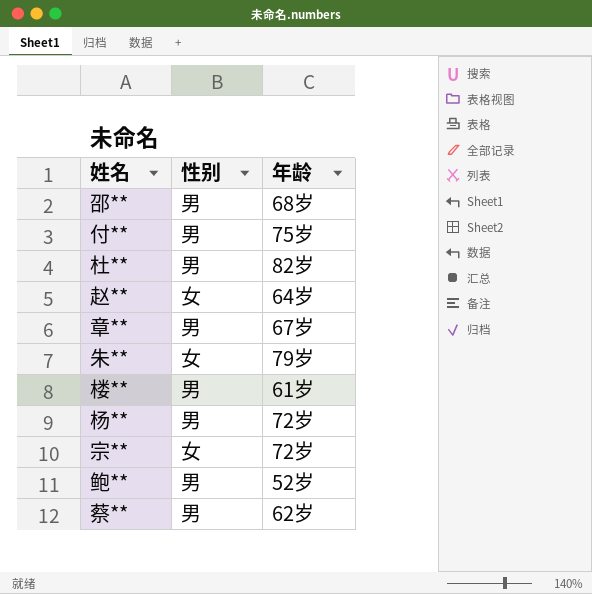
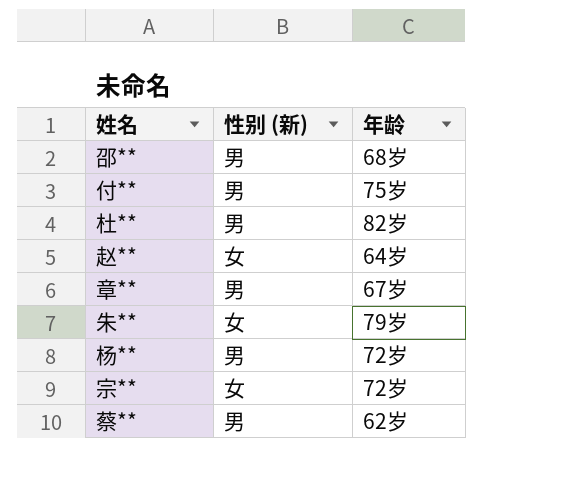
column name: 性别 -> 性别 (新)
row 楼**: 男 | 61岁 -> none
row 鲍**: 男 | 52岁 -> none

